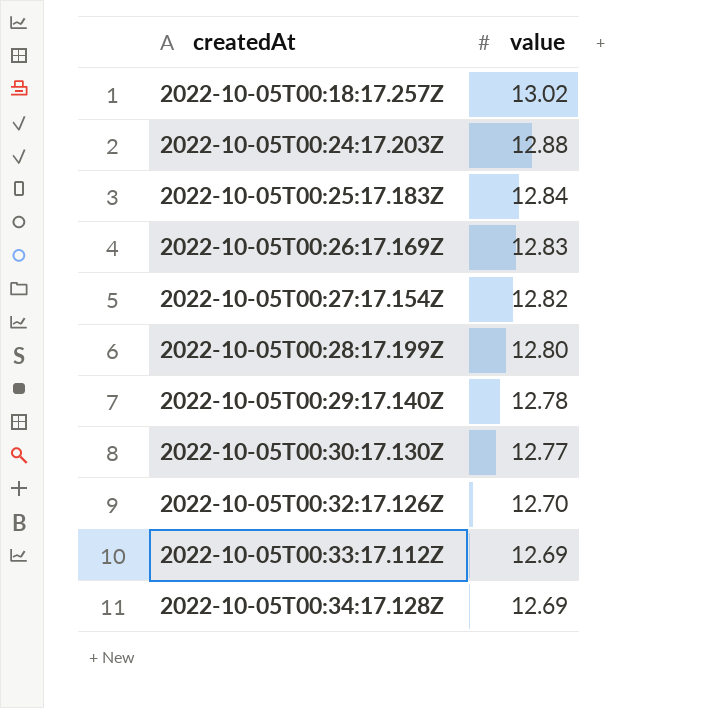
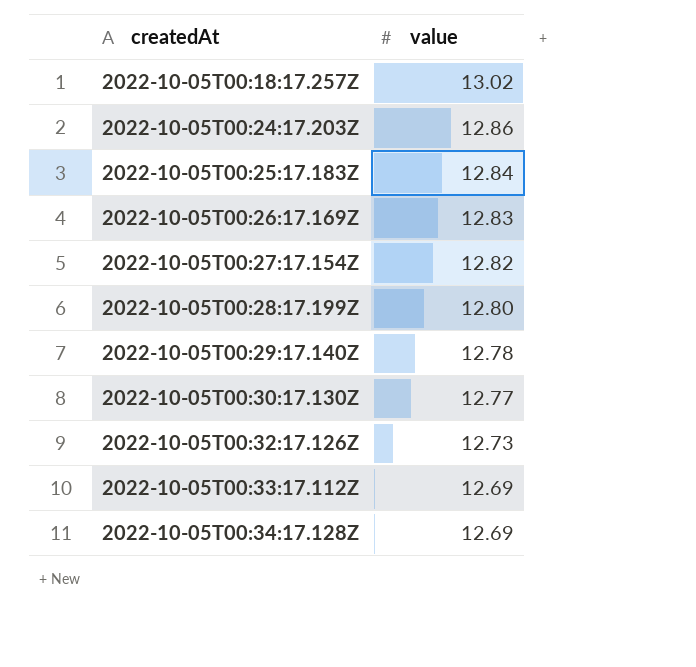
2022-10-05T00:24:17.203Z | value: 12.88 -> 12.86
2022-10-05T00:32:17.126Z | value: 12.70 -> 12.73

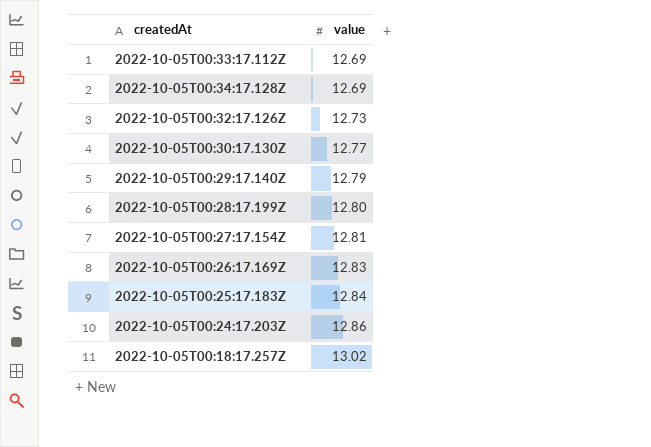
row order: createdAt ascending -> value ascending
2022-10-05T00:29:17.140Z | value: 12.78 -> 12.79
2022-10-05T00:27:17.154Z | value: 12.82 -> 12.81

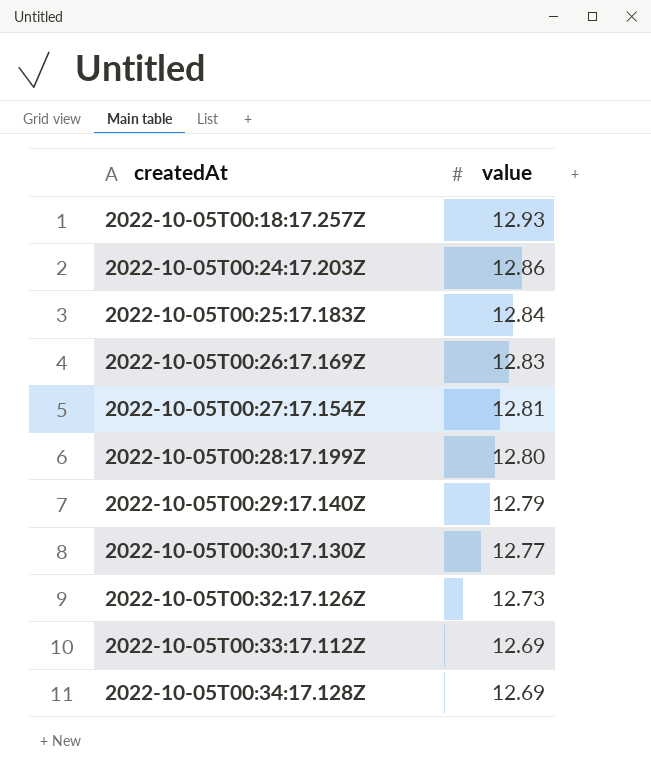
row order: value ascending -> createdAt ascending
2022-10-05T00:18:17.257Z | value: 13.02 -> 12.93

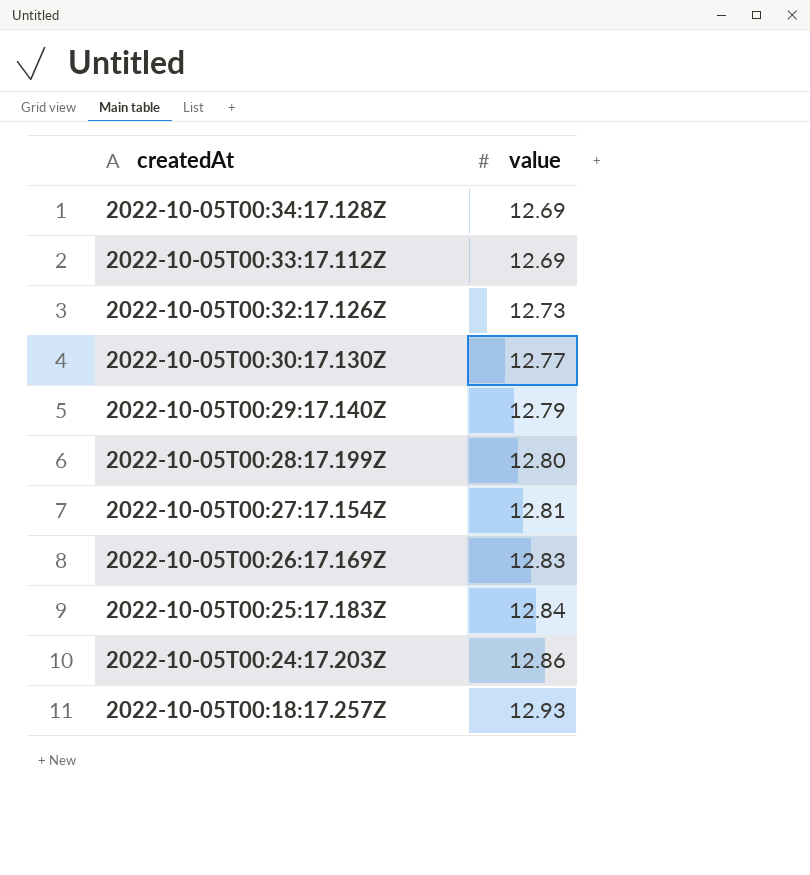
row order: createdAt ascending -> createdAt descending

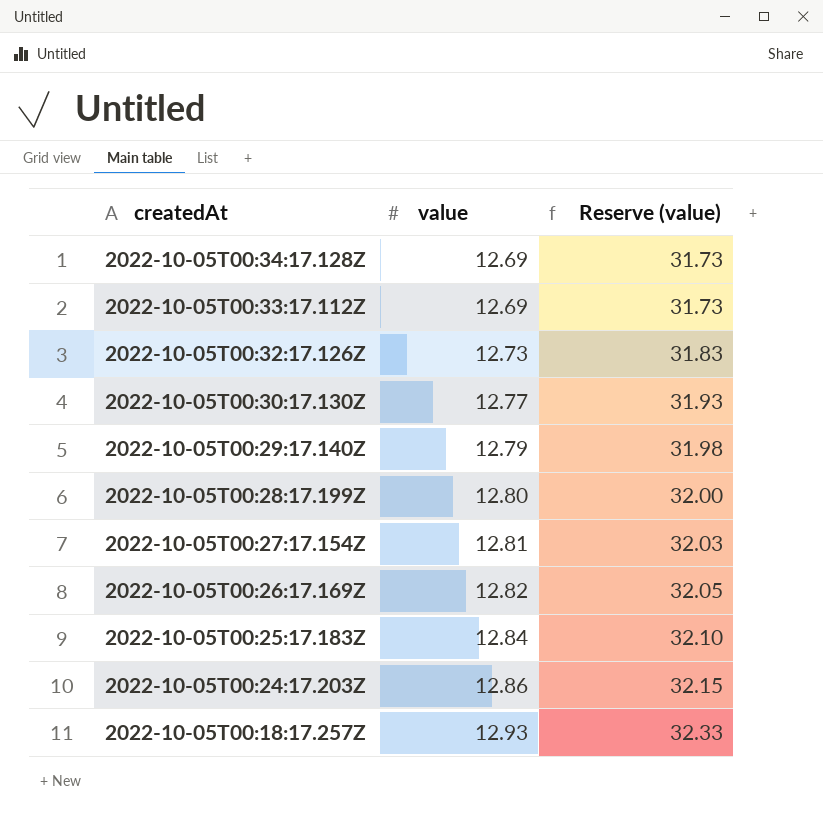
column Reserve (value) | formula: none -> [value] * 2.5
2022-10-05T00:26:17.169Z | value: 12.83 -> 12.82

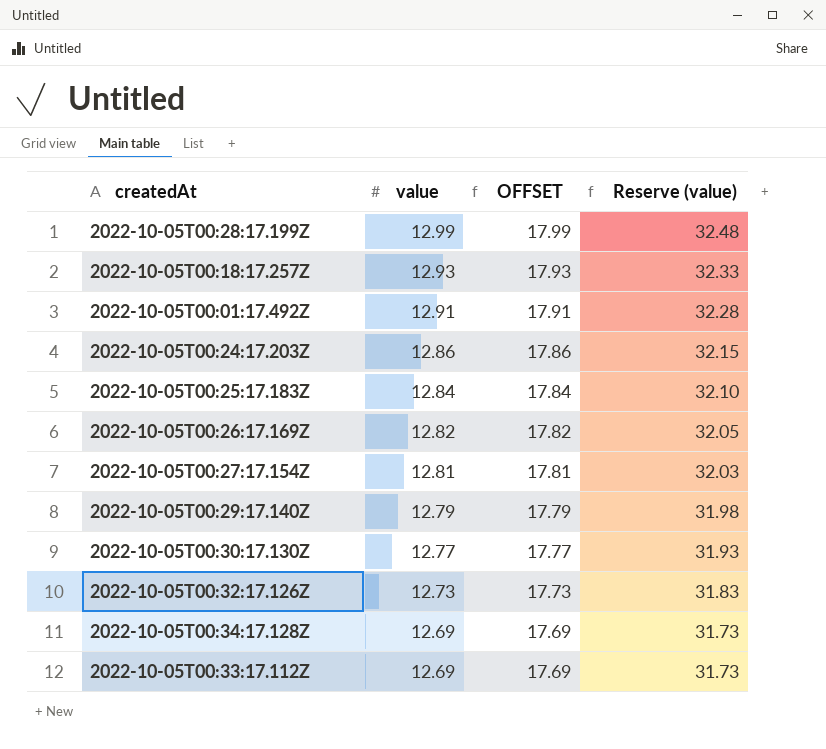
row order: createdAt descending -> value descending
column OFFSET | formula: none -> [value] + 5
2022-10-05T00:28:17.199Z | value: 12.80 -> 12.99
2022-10-05T00:28:17.199Z | Reserve (value): 32.00 -> 32.48
row 2022-10-05T00:01:17.492Z: none -> 12.91 | 17.91 | 32.28

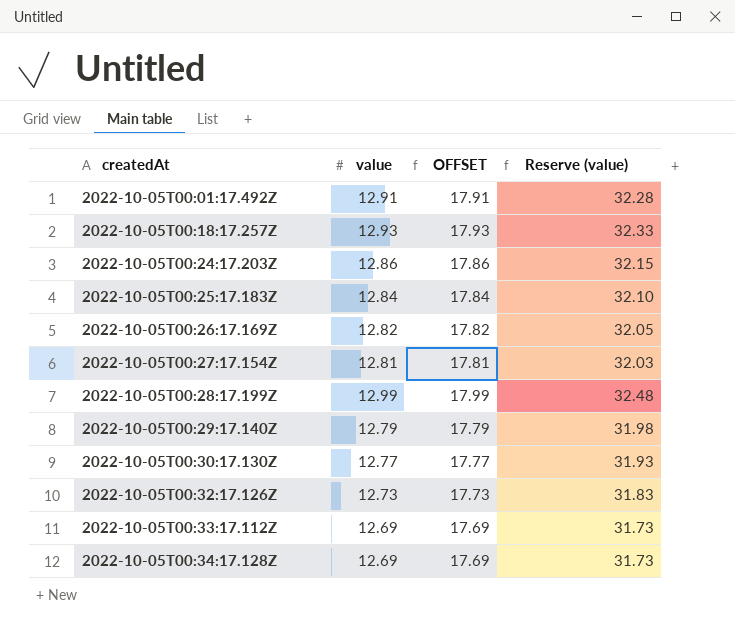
row order: value descending -> createdAt ascending

